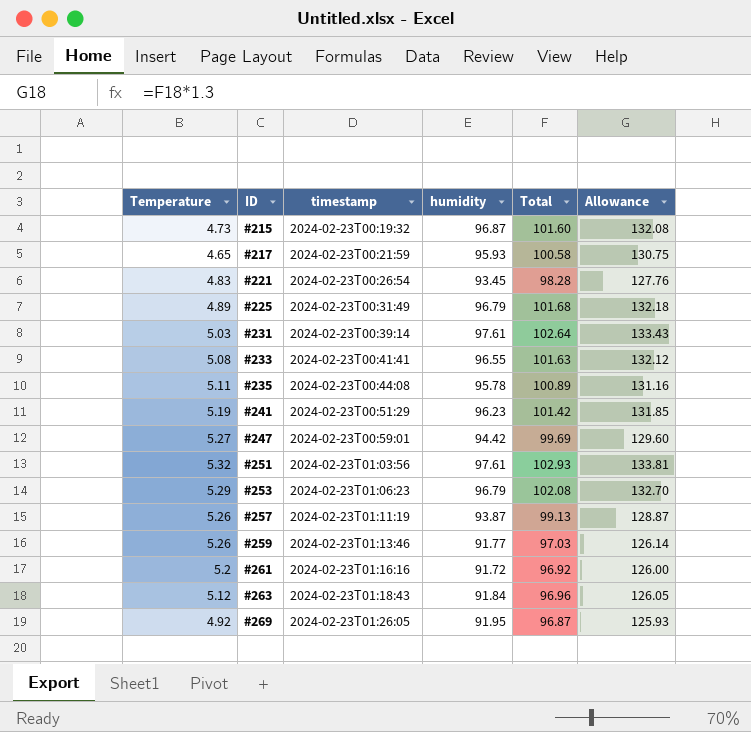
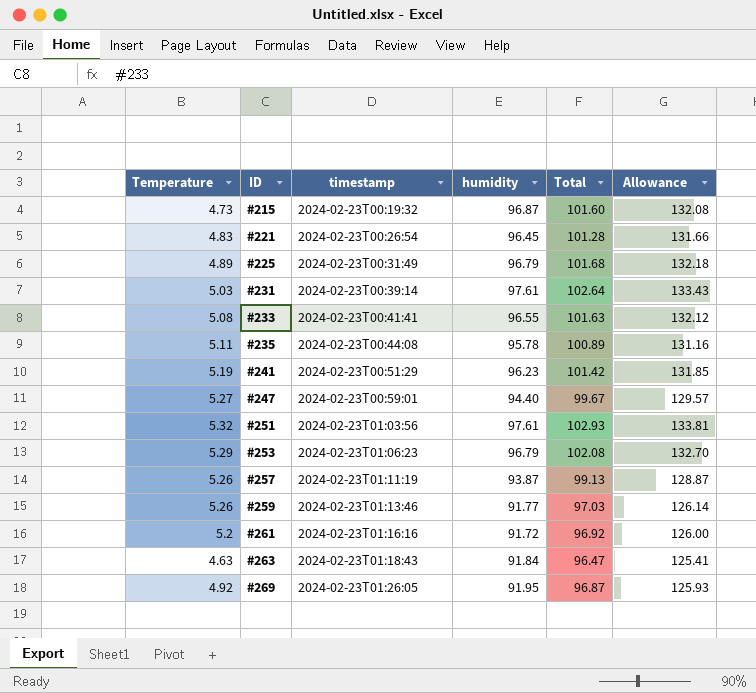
row #217: 4.65 | 2024-02-23T00:21:59 | 95.93 | 100.58 | 130.75 -> none
#221 | humidity: 93.45 -> 96.45
#221 | Total: 98.28 -> 101.28
#221 | Allowance: 127.76 -> 131.66
#247 | humidity: 94.42 -> 94.40
#247 | Total: 99.69 -> 99.67
#247 | Allowance: 129.60 -> 129.57
#263 | Temperature: 5.12 -> 4.63
#263 | Total: 96.96 -> 96.47
#263 | Allowance: 126.05 -> 125.41

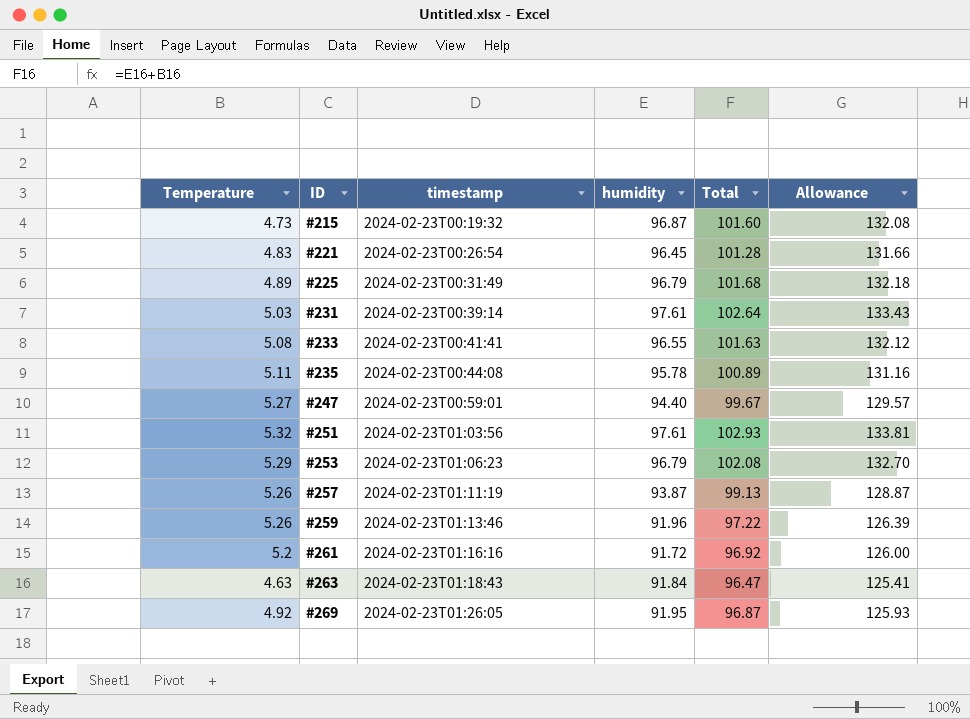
row #241: 5.19 | 2024-02-23T00:51:29 | 96.23 | 101.42 | 131.85 -> none
#259 | humidity: 91.77 -> 91.96
#259 | Total: 97.03 -> 97.22
#259 | Allowance: 126.14 -> 126.39

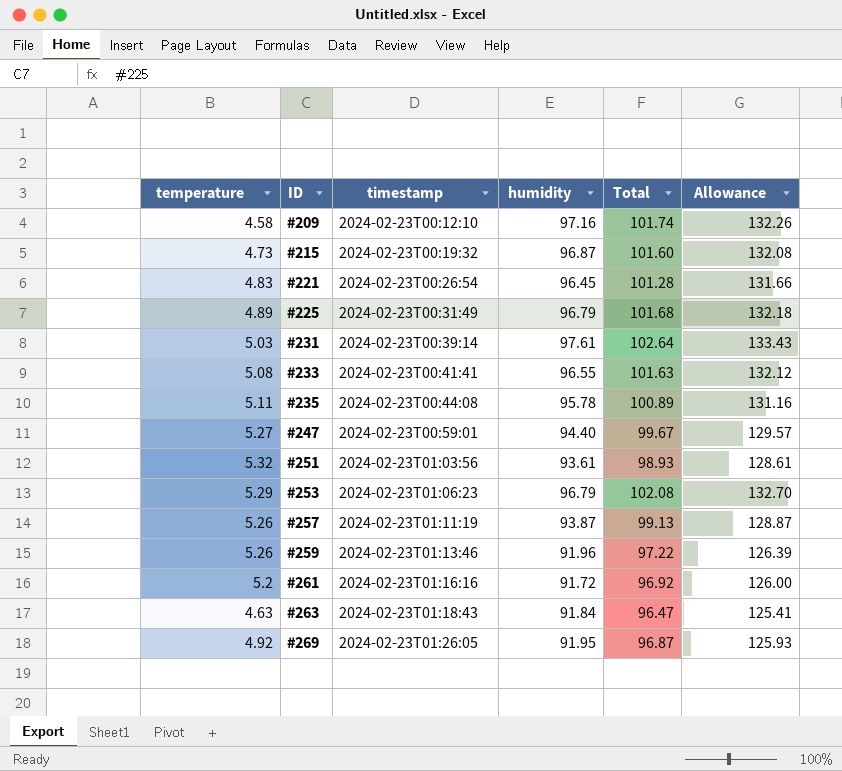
column name: Temperature -> temperature
row #209: none -> 4.58 | 2024-02-23T00:12:10 | 97.16 | 101.74 | 132.26
#251 | humidity: 97.61 -> 93.61
#251 | Total: 102.93 -> 98.93
#251 | Allowance: 133.81 -> 128.61

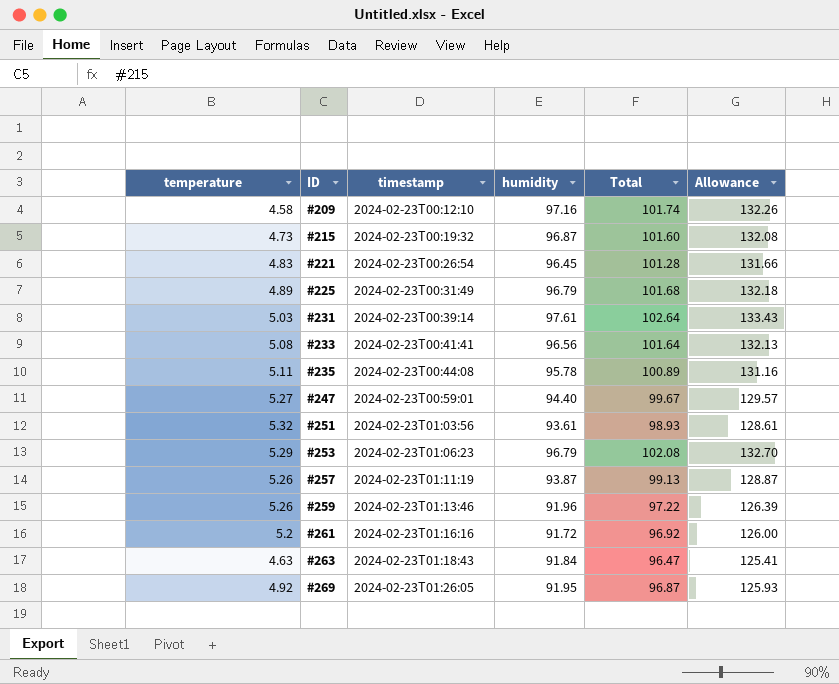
#233 | humidity: 96.55 -> 96.56
#233 | Total: 101.63 -> 101.64
#233 | Allowance: 132.12 -> 132.13

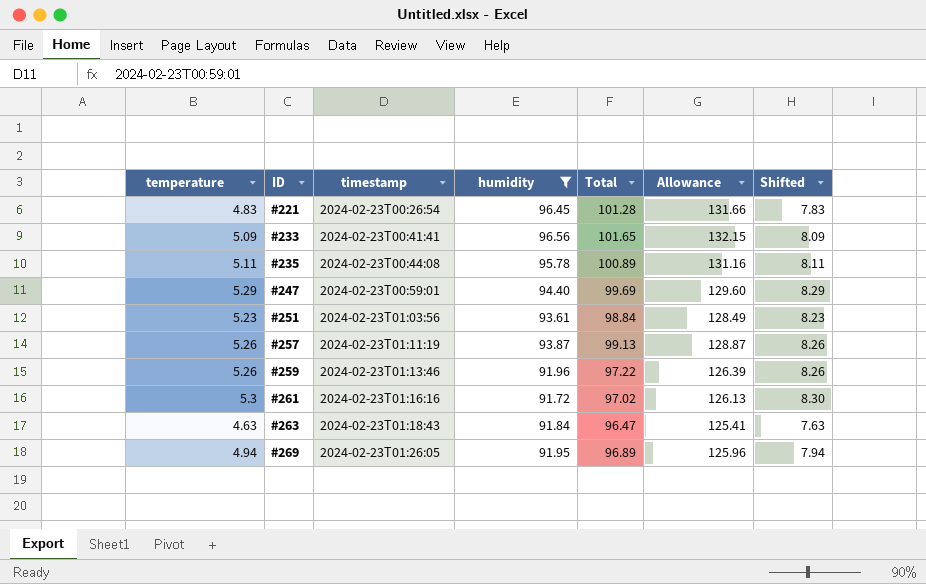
filter: none -> humidity <= 96.56
column Shifted | formula: none -> [temperature] + 3
#233 | temperature: 5.08 -> 5.09
#233 | Total: 101.64 -> 101.65
#233 | Allowance: 132.13 -> 132.15
#247 | temperature: 5.27 -> 5.29
#247 | Total: 99.67 -> 99.69
#247 | Allowance: 129.57 -> 129.60
#251 | temperature: 5.32 -> 5.23
#251 | Total: 98.93 -> 98.84
#251 | Allowance: 128.61 -> 128.49
#261 | temperature: 5.2 -> 5.3
#261 | Total: 96.92 -> 97.02
#261 | Allowance: 126.00 -> 126.13
#269 | temperature: 4.92 -> 4.94
#269 | Total: 96.87 -> 96.89
#269 | Allowance: 125.93 -> 125.96

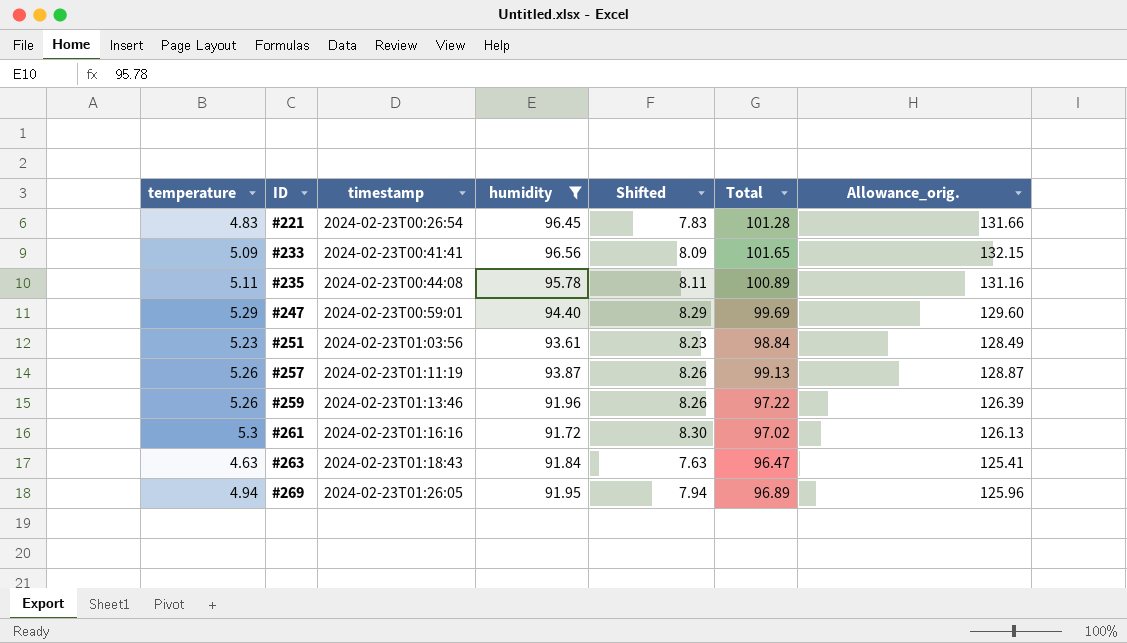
column Shifted | position: 7 -> 5
column name: Allowance -> Allowance_orig.

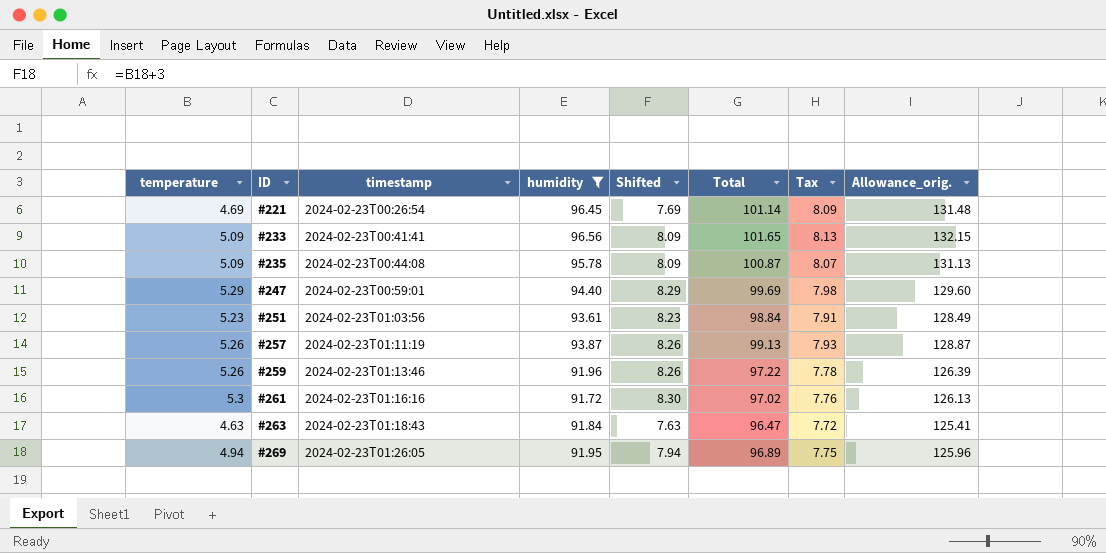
column Tax | formula: none -> [Total] * 0.08
#221 | temperature: 4.83 -> 4.69
#221 | Shifted: 7.83 -> 7.69
#221 | Total: 101.28 -> 101.14
#221 | Allowance_orig.: 131.66 -> 131.48
#235 | temperature: 5.11 -> 5.09
#235 | Shifted: 8.11 -> 8.09
#235 | Total: 100.89 -> 100.87
#235 | Allowance_orig.: 131.16 -> 131.13

